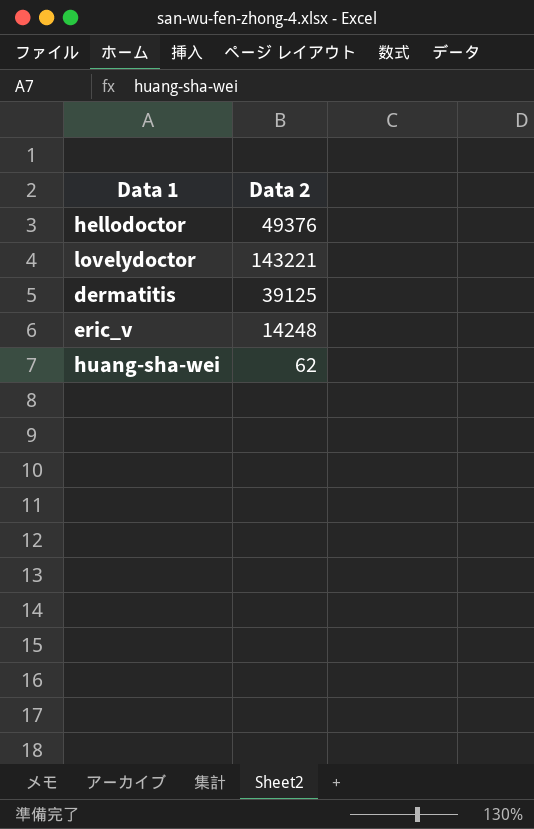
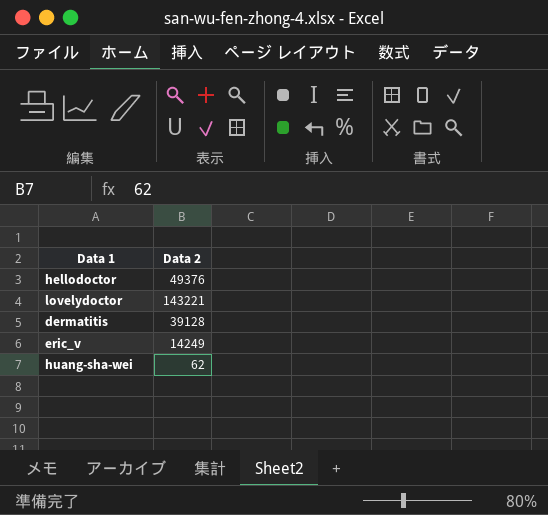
dermatitis | Data 2: 39125 -> 39128
eric_v | Data 2: 14248 -> 14249

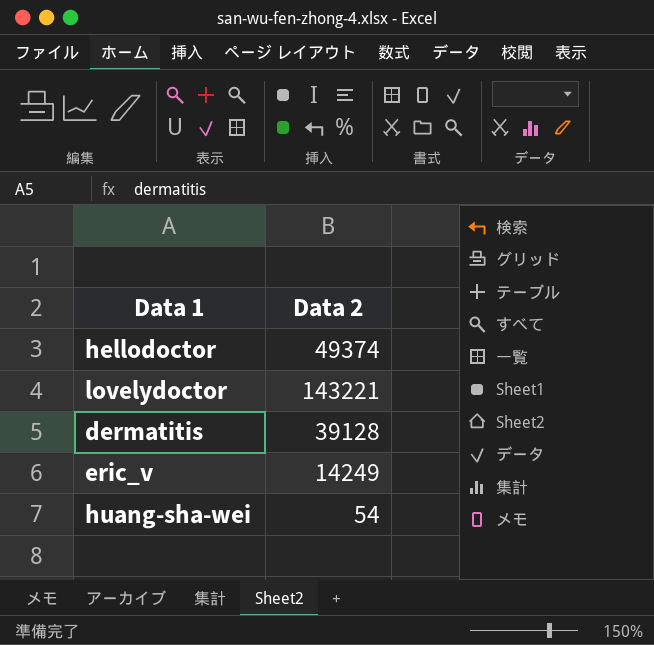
hellodoctor | Data 2: 49376 -> 49374
huang-sha-wei | Data 2: 62 -> 54

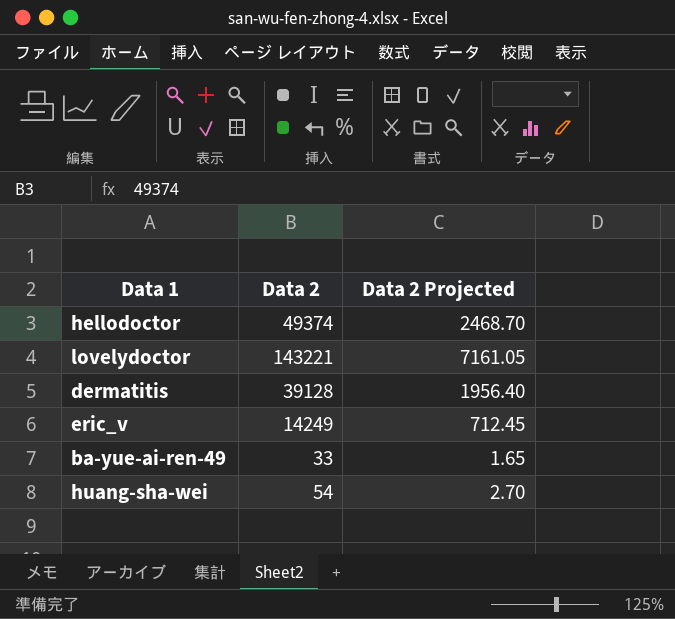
column Data 2 Projected | formula: none -> [Data 2] * 0.05
row ba-yue-ai-ren-49: none -> 33 | 1.65

